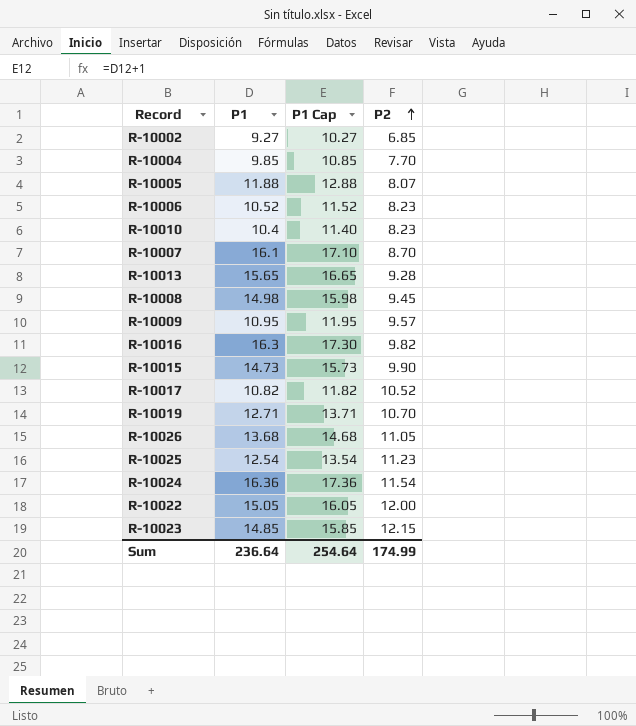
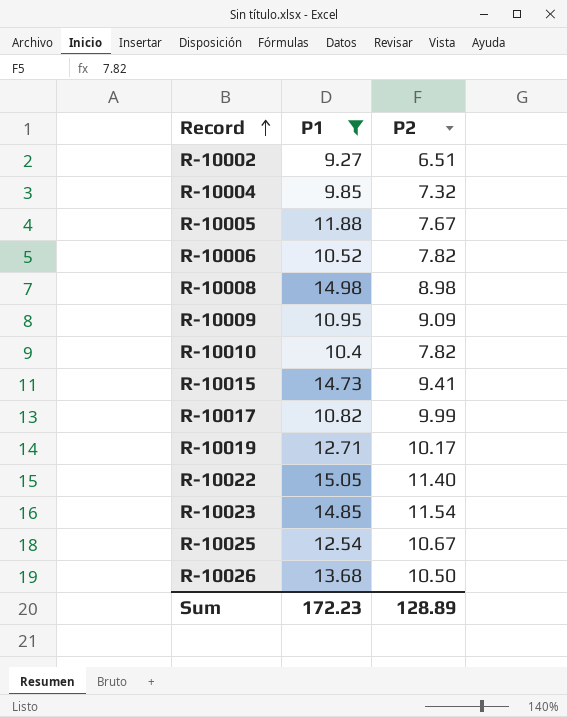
filter: none -> P1 <= 15.05
row order: P2 ascending -> Record ascending
column P1 Cap | formula: [P1] + 1 -> none
R-10002 | P2: 6.85 -> 6.51
R-10004 | P2: 7.70 -> 7.32
R-10005 | P2: 8.07 -> 7.67
R-10006 | P2: 8.23 -> 7.82
R-10008 | P2: 9.45 -> 8.98
R-10009 | P2: 9.57 -> 9.09
R-10010 | P2: 8.23 -> 7.82
R-10015 | P2: 9.90 -> 9.41
R-10017 | P2: 10.52 -> 9.99
R-10019 | P2: 10.70 -> 10.17
R-10022 | P2: 12.00 -> 11.40
R-10023 | P2: 12.15 -> 11.54
R-10025 | P2: 11.23 -> 10.67
R-10026 | P2: 11.05 -> 10.50
Sum | P1: 236.64 -> 172.23
Sum | P2: 174.99 -> 128.89

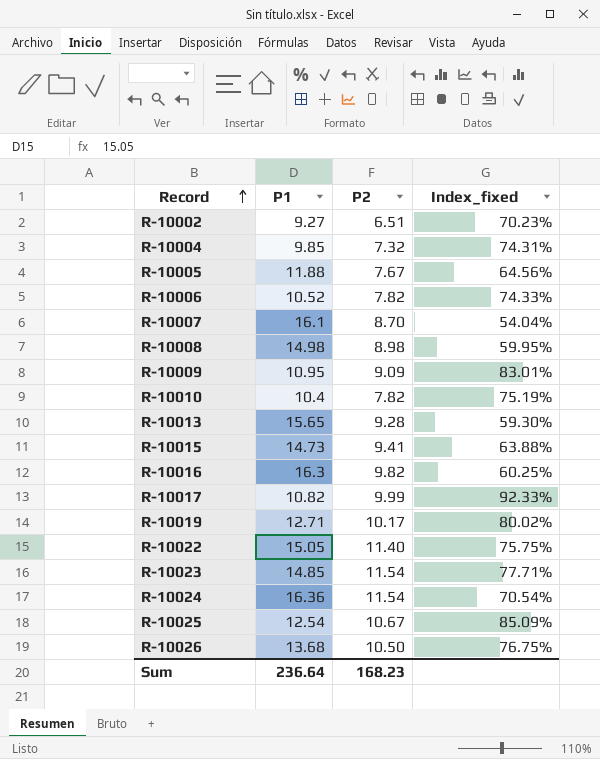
filter: P1 <= 15.05 -> none
column Index_fixed | formula: none -> [P2] / [P1]
Sum | P1: 172.23 -> 236.64
Sum | P2: 128.89 -> 168.23

